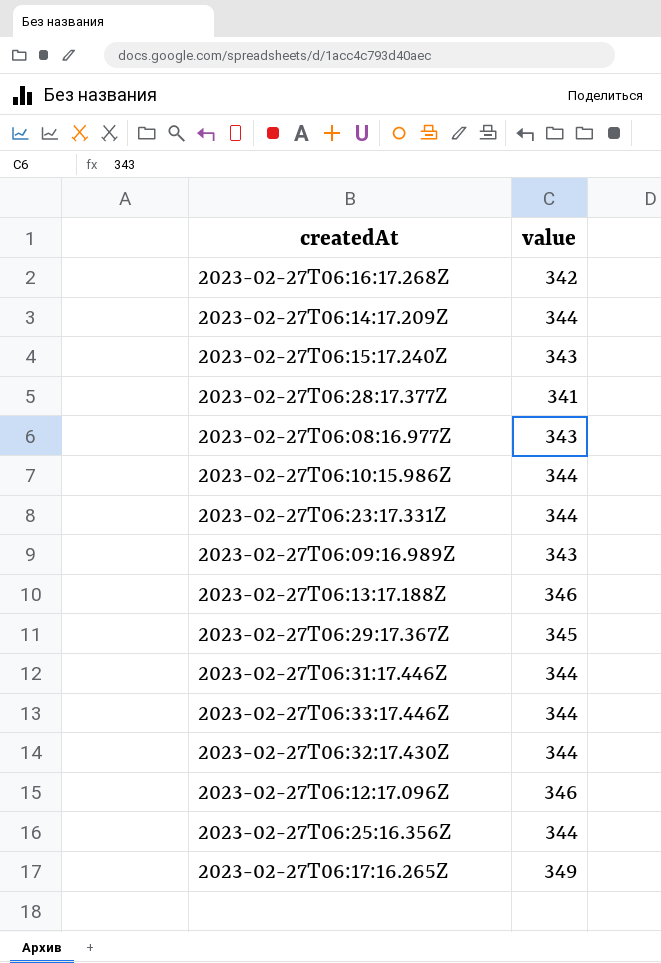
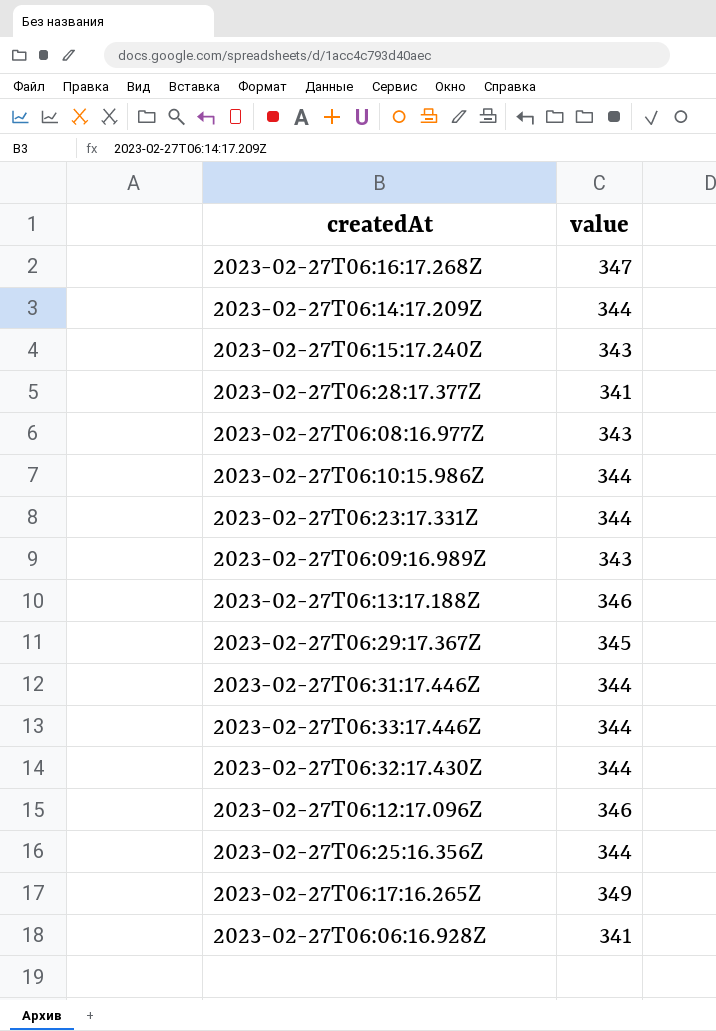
2023-02-27T06:16:17.268Z | value: 342 -> 347
row 2023-02-27T06:06:16.928Z: none -> 341

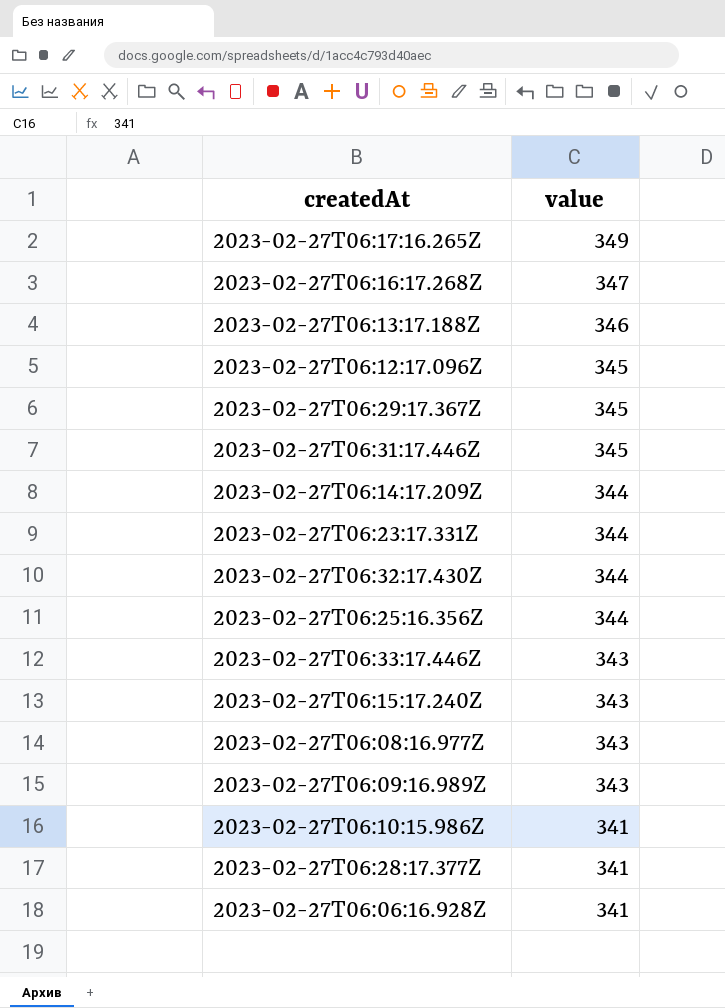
row order: none -> value descending
2023-02-27T06:12:17.096Z | value: 346 -> 345
2023-02-27T06:31:17.446Z | value: 344 -> 345
2023-02-27T06:33:17.446Z | value: 344 -> 343
2023-02-27T06:10:15.986Z | value: 344 -> 341

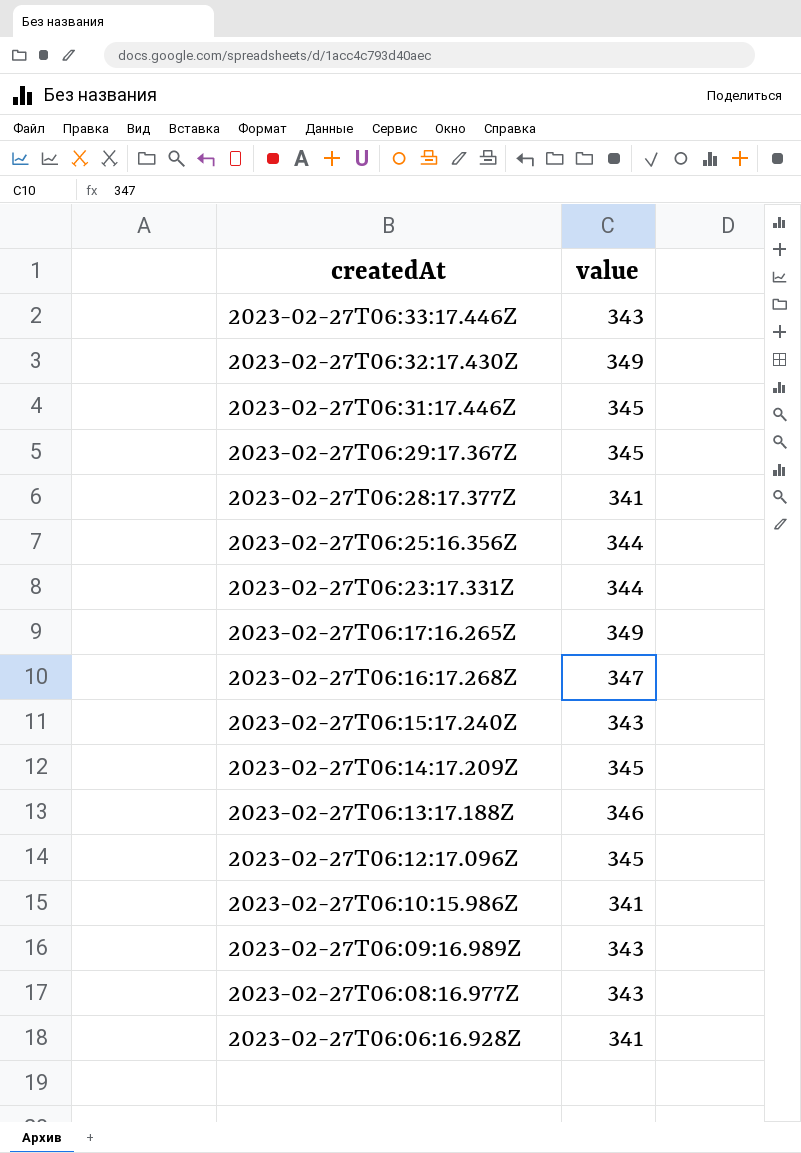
row order: value descending -> createdAt descending
2023-02-27T06:32:17.430Z | value: 344 -> 349
2023-02-27T06:14:17.209Z | value: 344 -> 345

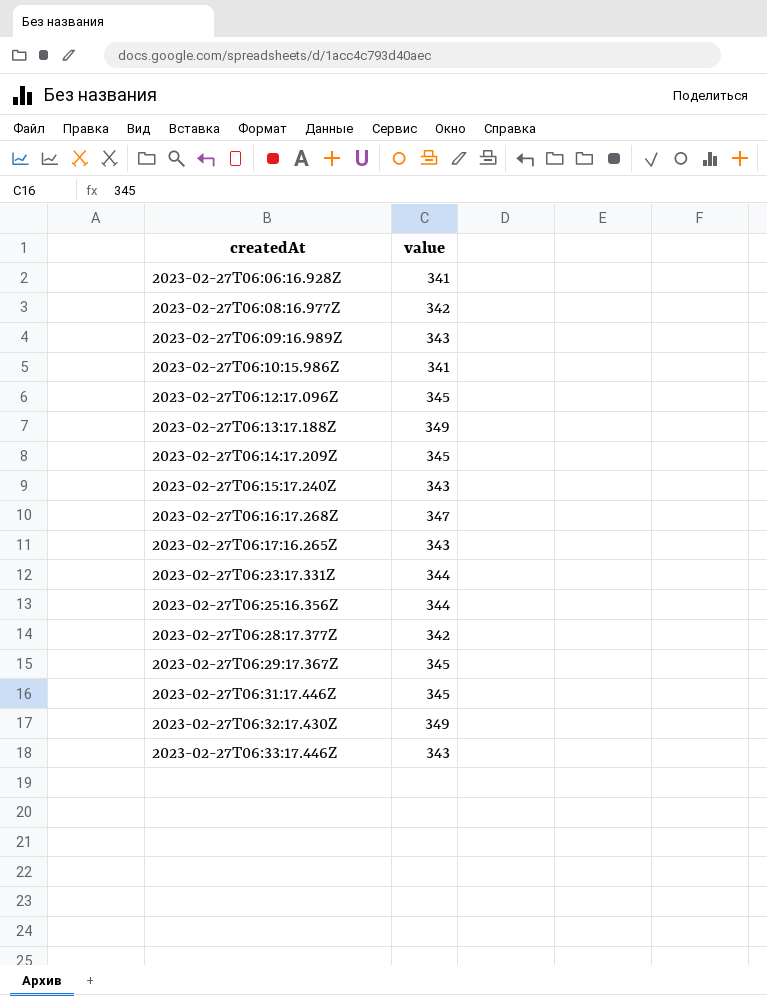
row order: createdAt descending -> createdAt ascending
2023-02-27T06:08:16.977Z | value: 343 -> 342
2023-02-27T06:13:17.188Z | value: 346 -> 349
2023-02-27T06:17:16.265Z | value: 349 -> 343
2023-02-27T06:28:17.377Z | value: 341 -> 342

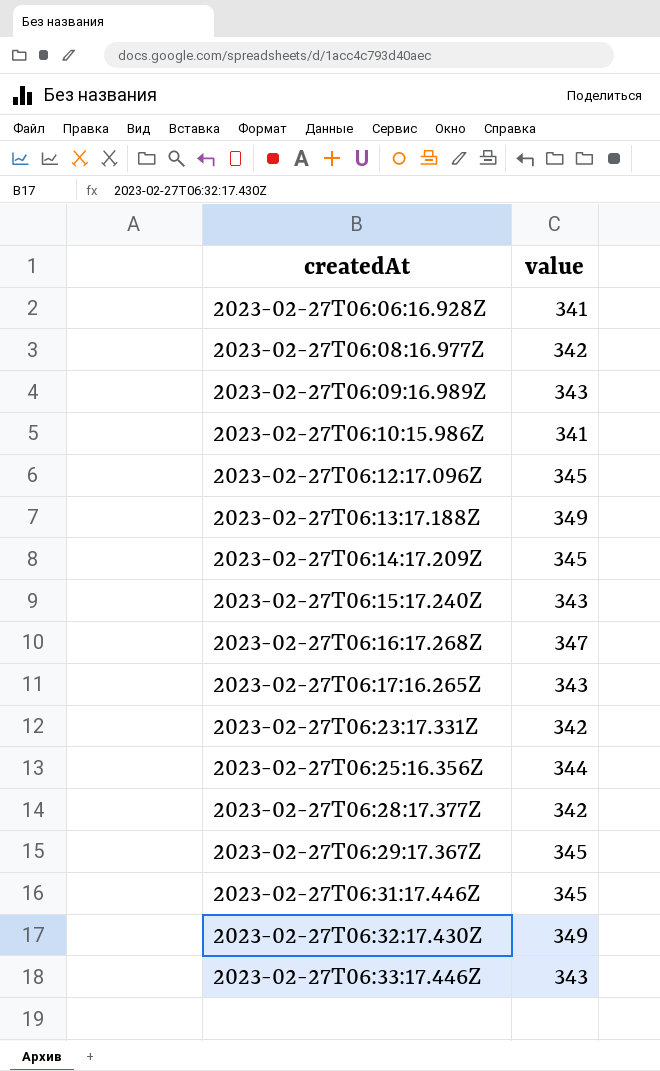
2023-02-27T06:23:17.331Z | value: 344 -> 342

